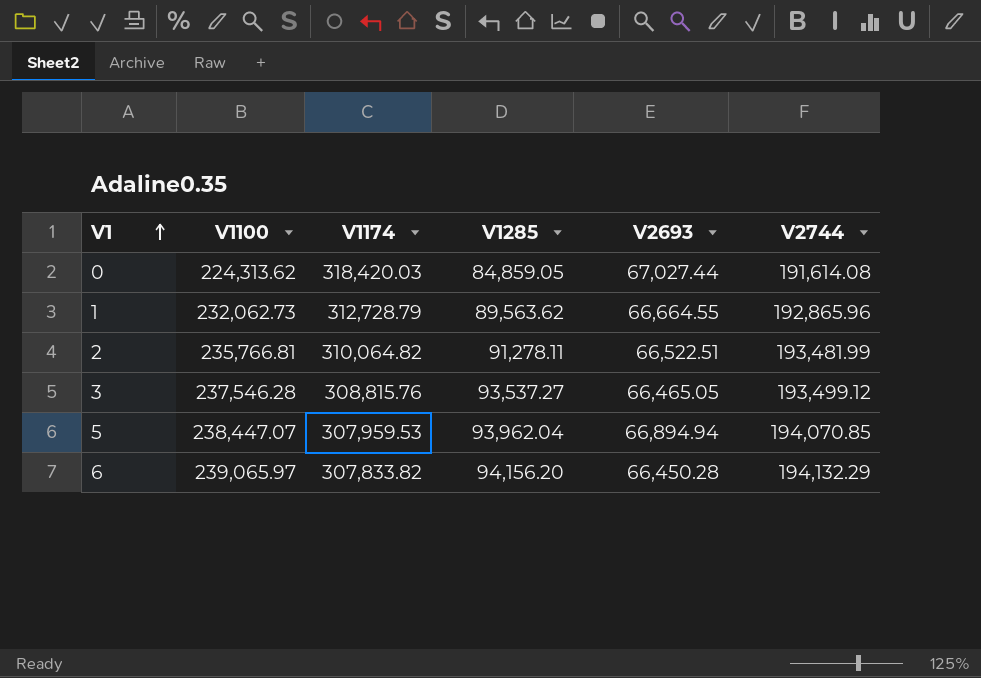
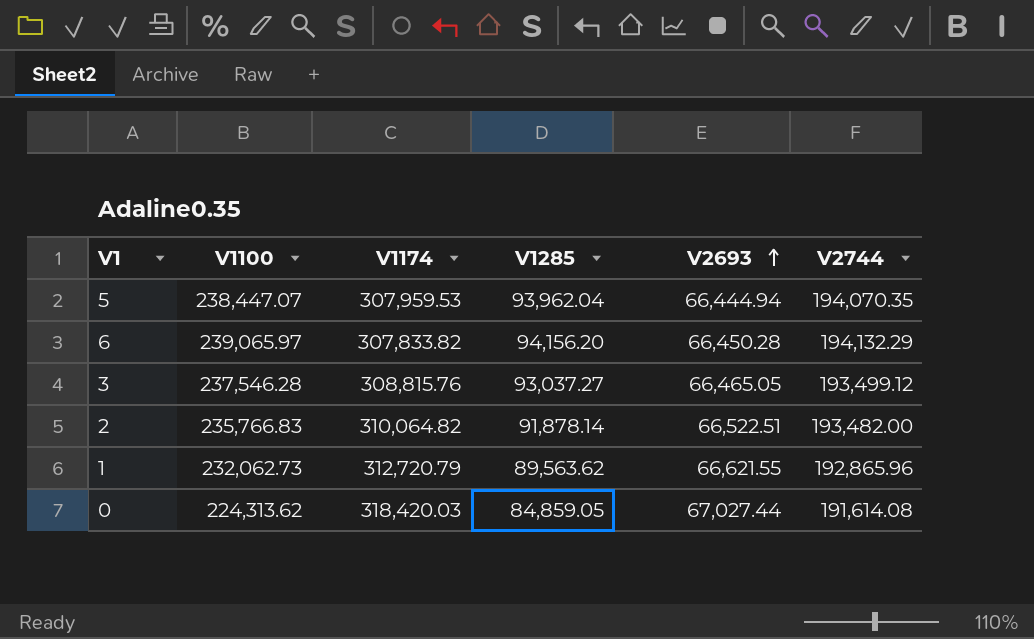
row order: V1 ascending -> V2693 ascending
5 | V2693: 66,894.94 -> 66,444.94
5 | V2744: 194,070.85 -> 194,070.35
3 | V1285: 93,537.27 -> 93,037.27
2 | V1100: 235,766.81 -> 235,766.83
2 | V1285: 91,278.11 -> 91,878.14
2 | V2744: 193,481.99 -> 193,482.00
1 | V1174: 312,728.79 -> 312,720.79
1 | V2693: 66,664.55 -> 66,621.55

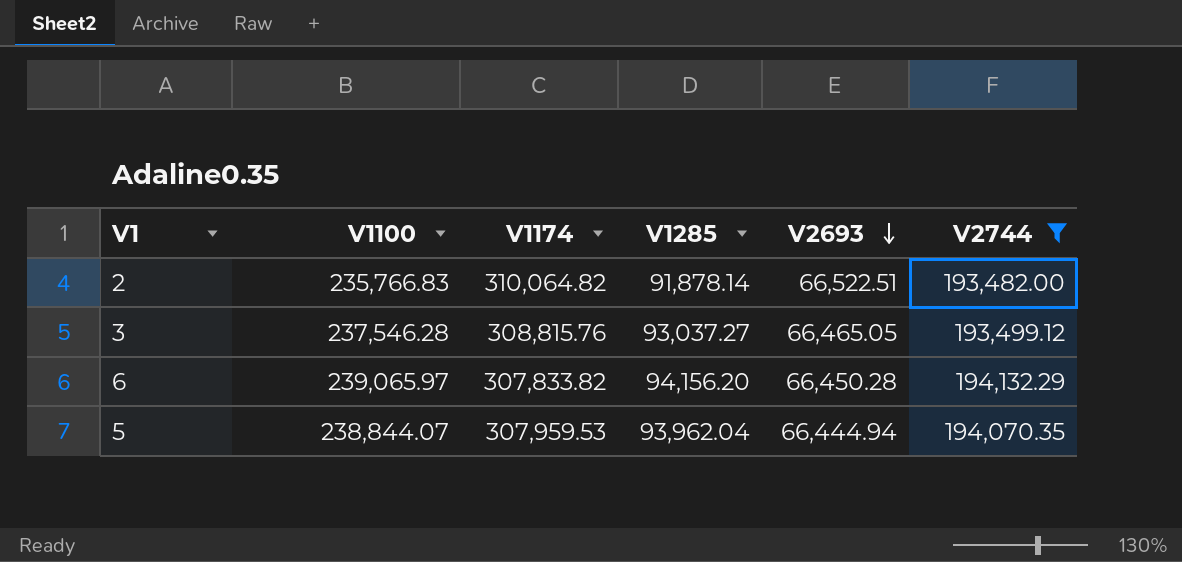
filter: none -> V2744 >= 193,482.00
row order: V2693 ascending -> V2693 descending
5 | V1100: 238,447.07 -> 238,844.07

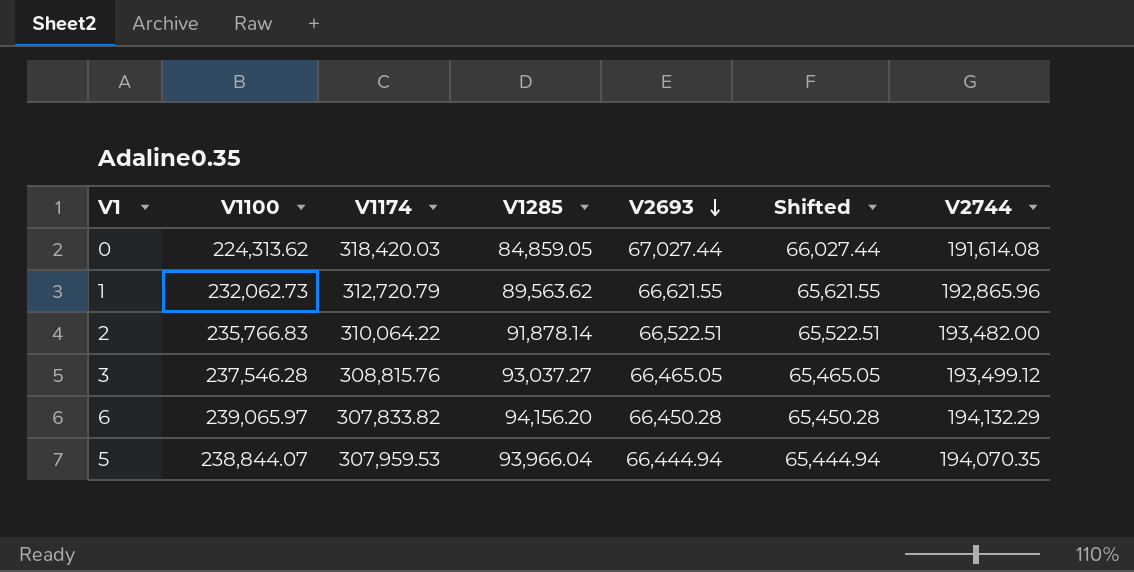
filter: V2744 >= 193,482.00 -> none
column Shifted | formula: none -> [V2693] - 1000
2 | V1174: 310,064.82 -> 310,064.22
5 | V1285: 93,962.04 -> 93,966.04

